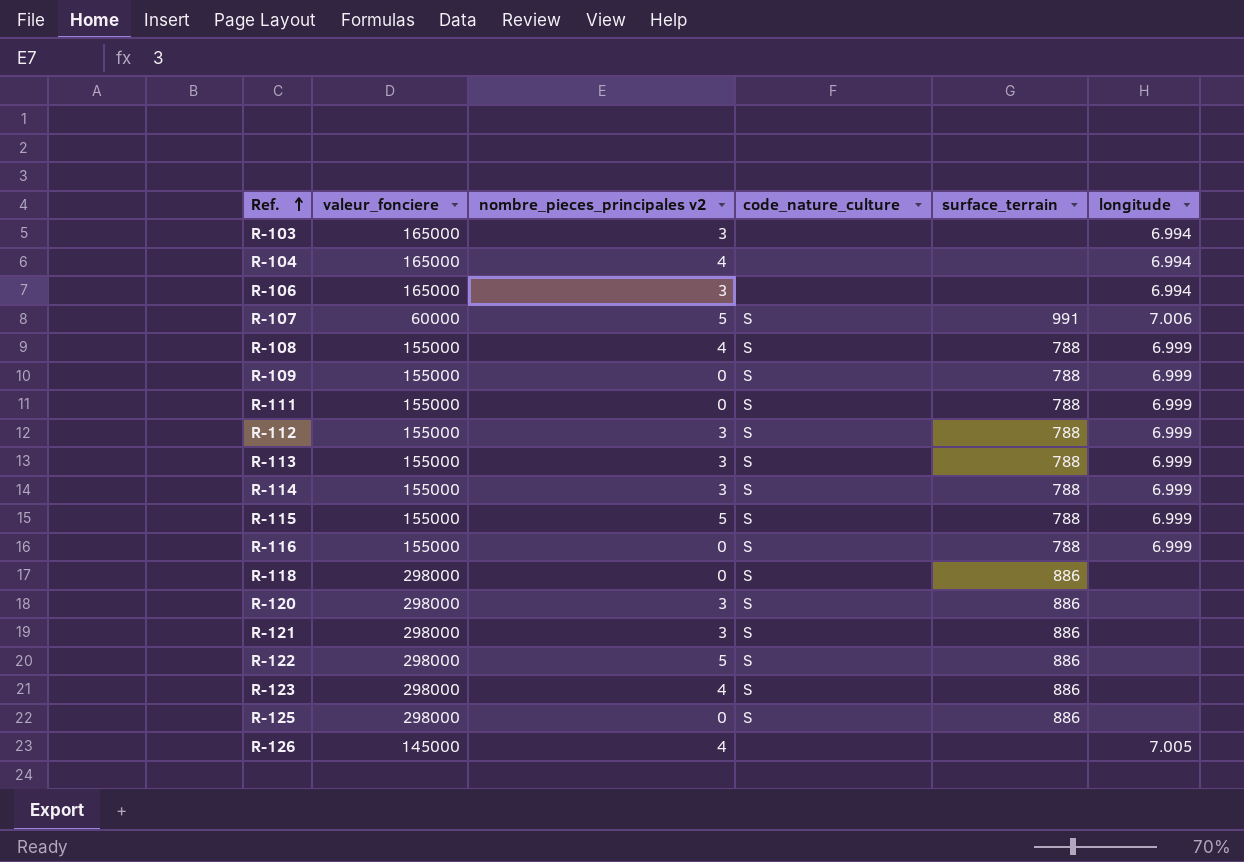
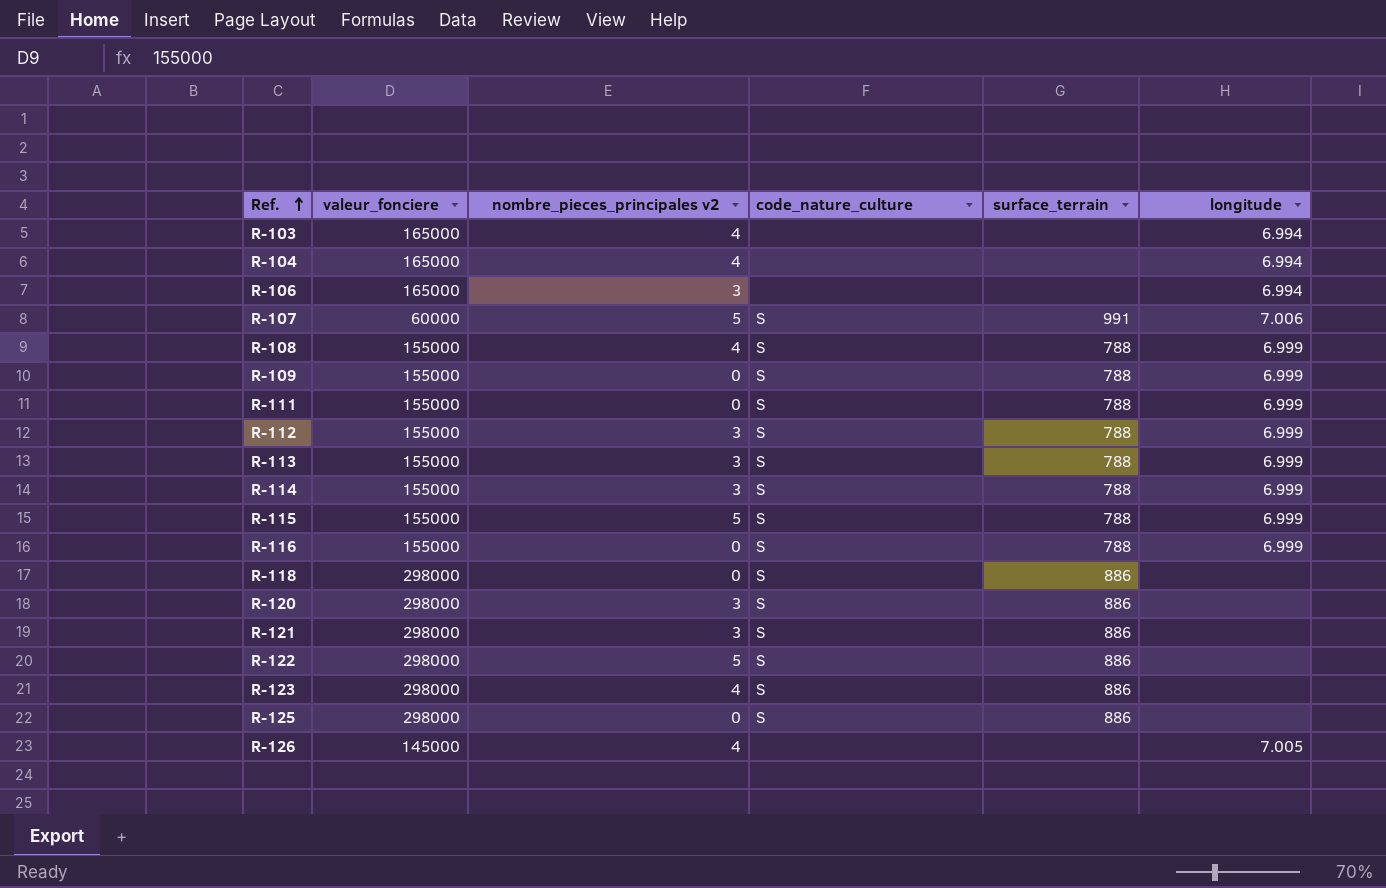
R-103 | nombre_pieces_principales v2: 3 -> 4

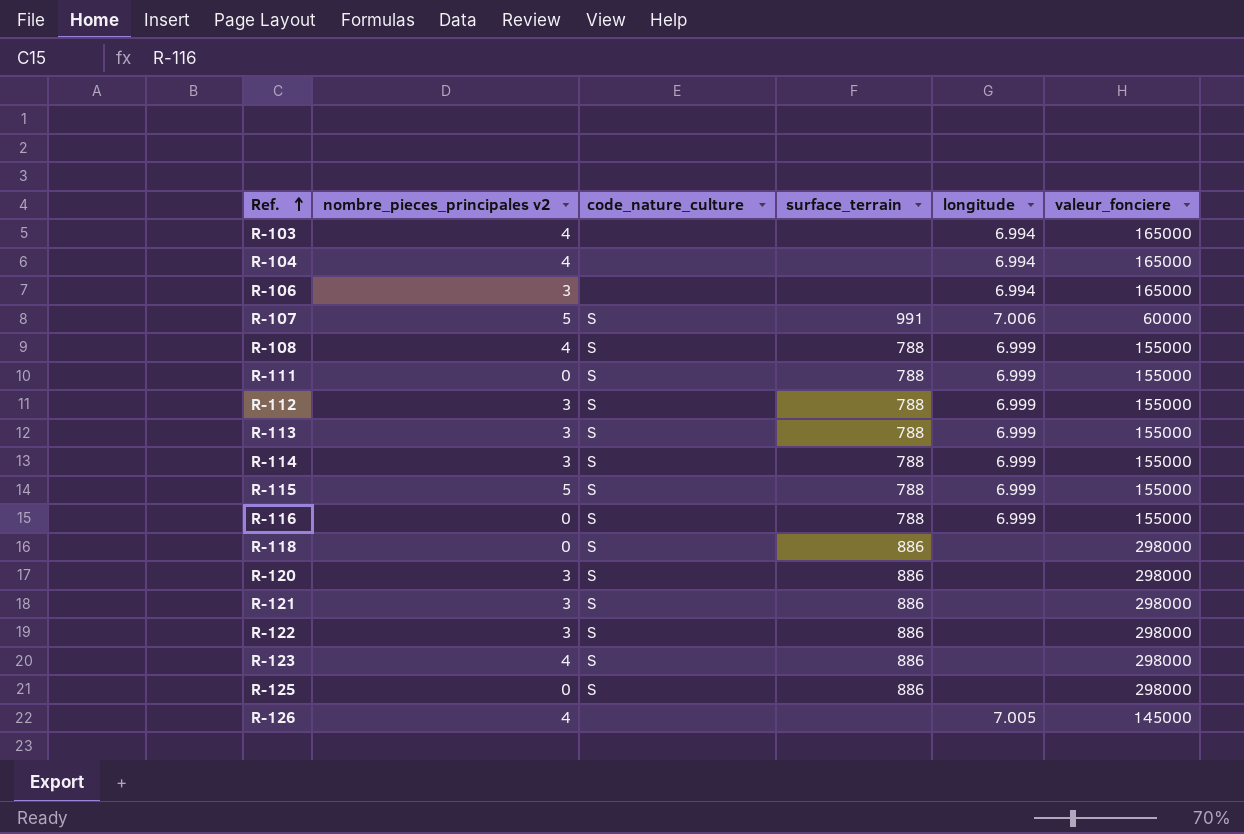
column valeur_fonciere | position: 2 -> 6
row R-109: 155000 | 0 | S | 788 | 6.999 -> none
R-122 | nombre_pieces_principales v2: 5 -> 3

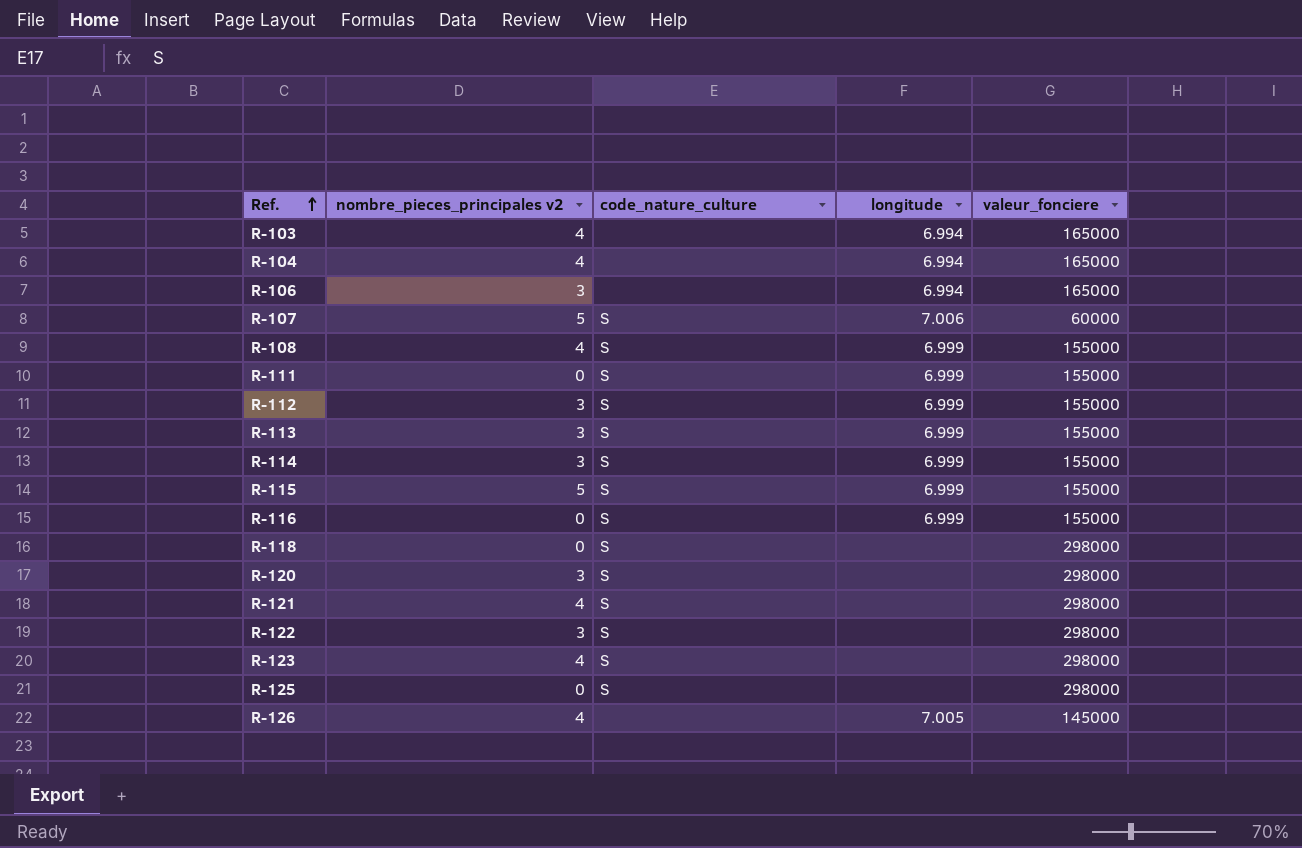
column surface_terrain | position: 4 -> none
R-121 | nombre_pieces_principales v2: 3 -> 4

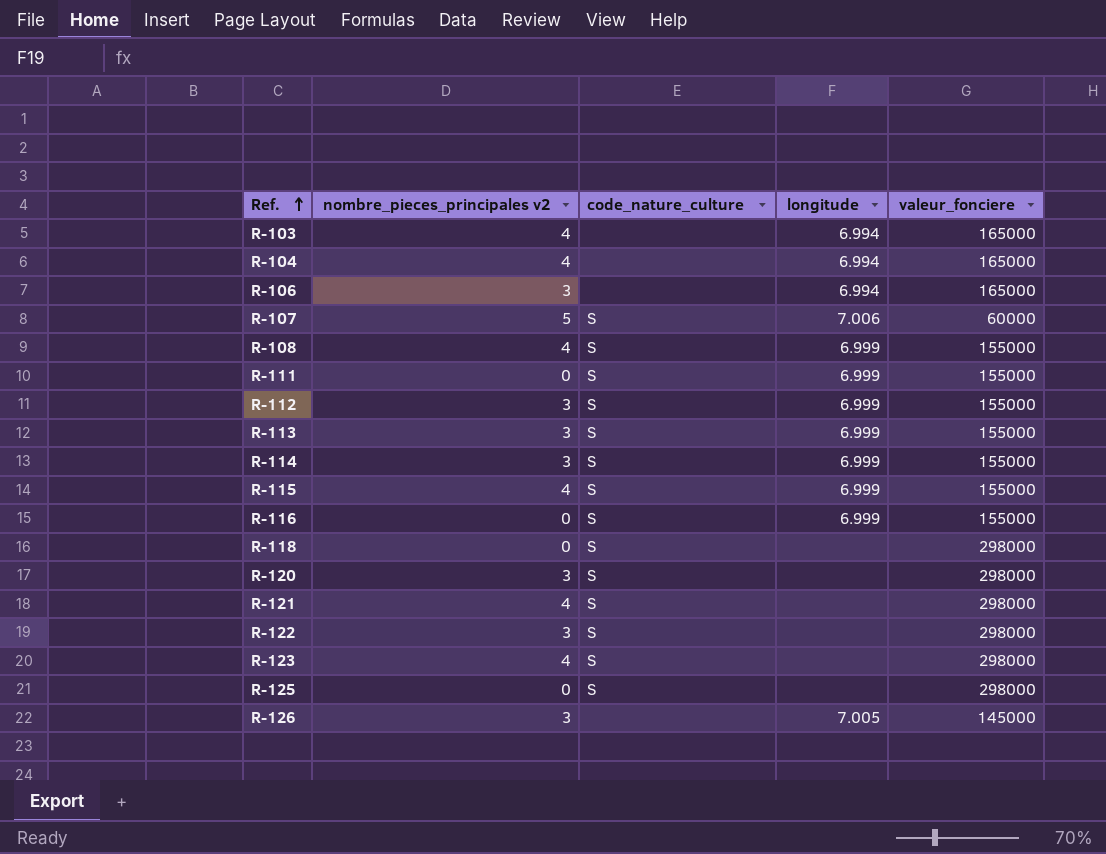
R-115 | nombre_pieces_principales v2: 5 -> 4
R-126 | nombre_pieces_principales v2: 4 -> 3

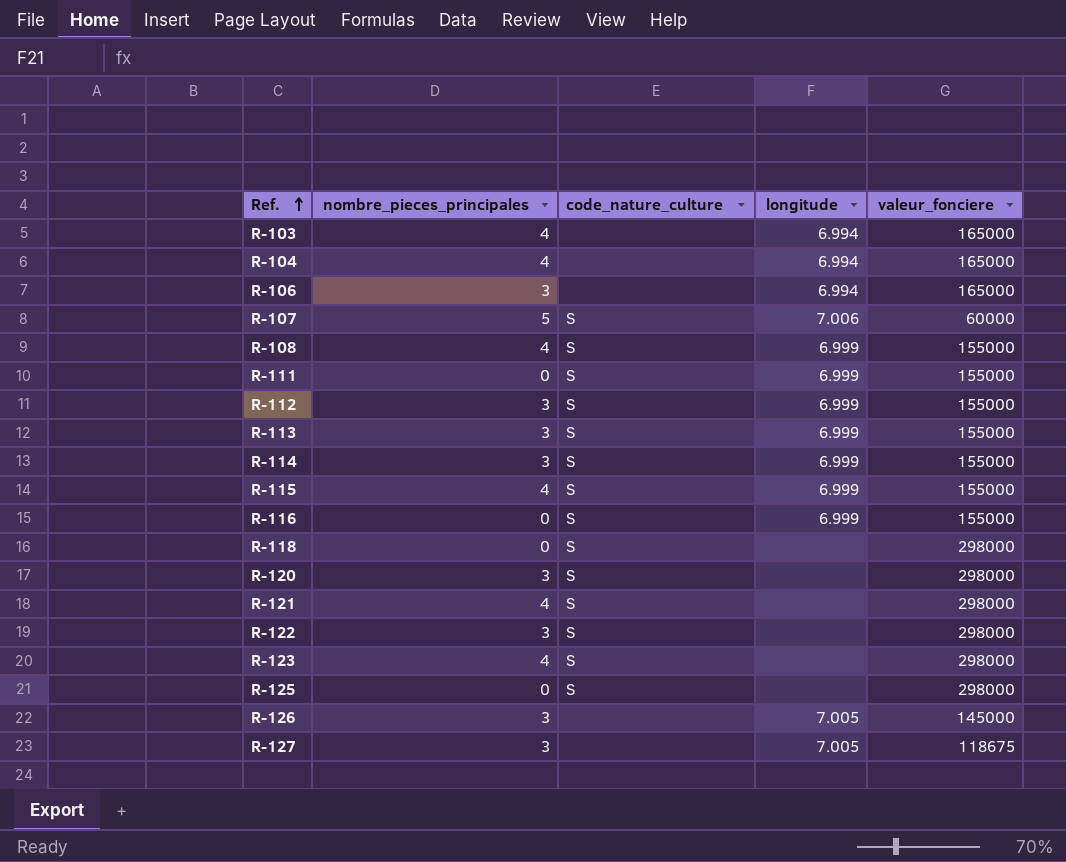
column name: nombre_pieces_principales v2 -> nombre_pieces_principales
row R-127: none -> 3 | none | 7.005 | 118675

